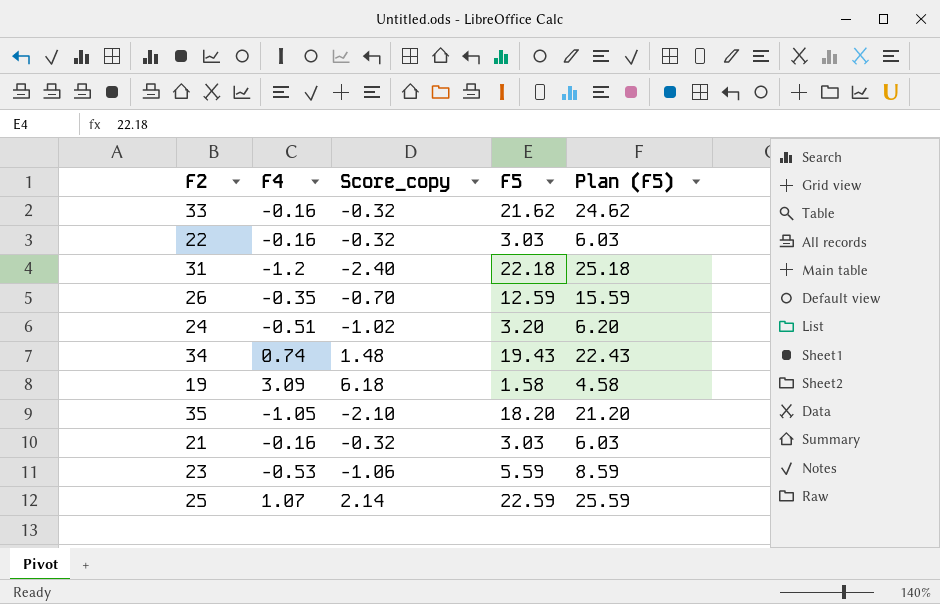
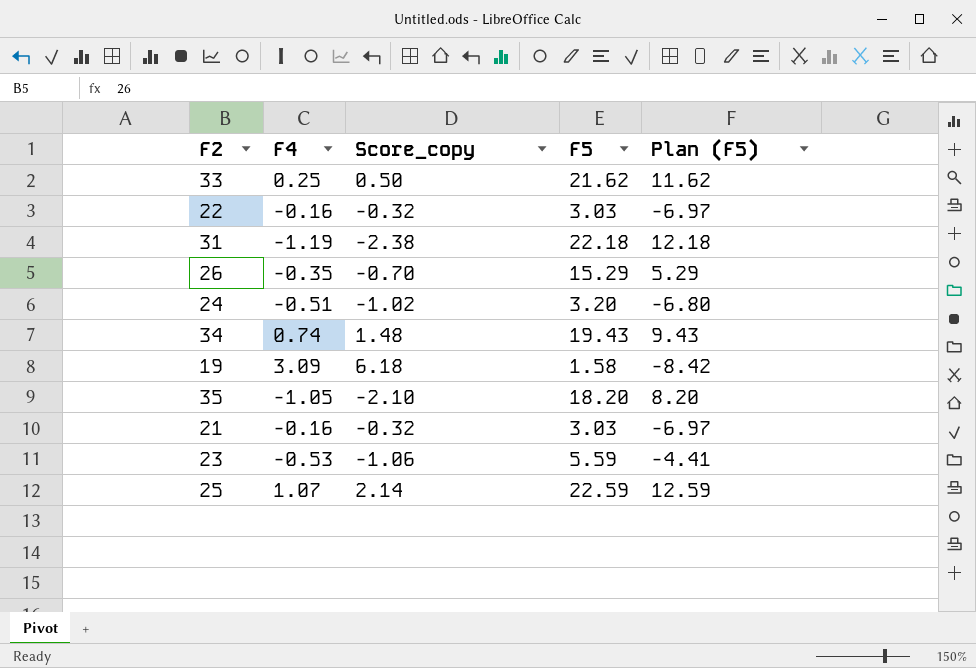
column Plan (F5) | formula: [F5] + 3 -> [F5] - 10
33 | F4: -0.16 -> 0.25
33 | Score_copy: -0.32 -> 0.50
31 | F4: -1.2 -> -1.19
31 | Score_copy: -2.40 -> -2.38
26 | F5: 12.59 -> 15.29

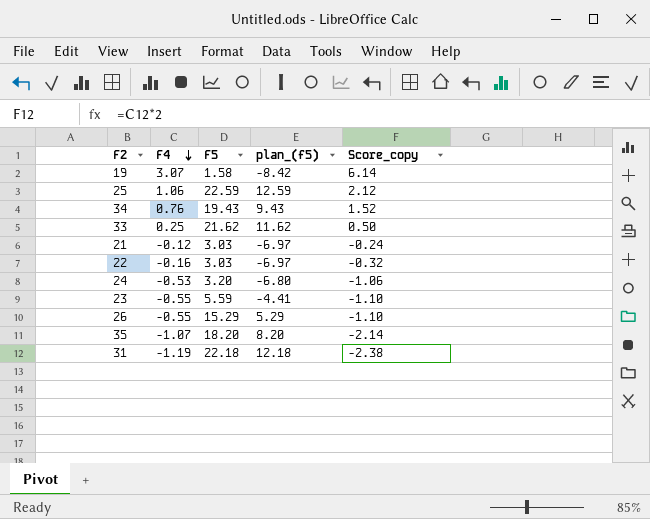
row order: none -> F4 descending
column name: Plan (F5) -> plan_(f5)
column Score_copy | position: 3 -> 5
19 | F4: 3.09 -> 3.07
19 | Score_copy: 6.18 -> 6.14
25 | F4: 1.07 -> 1.06
25 | Score_copy: 2.14 -> 2.12
34 | F4: 0.74 -> 0.76
34 | Score_copy: 1.48 -> 1.52
21 | F4: -0.16 -> -0.12
21 | Score_copy: -0.32 -> -0.24
24 | F4: -0.51 -> -0.53
24 | Score_copy: -1.02 -> -1.06
23 | F4: -0.53 -> -0.55
23 | Score_copy: -1.06 -> -1.10
26 | F4: -0.35 -> -0.55
26 | Score_copy: -0.70 -> -1.10
35 | F4: -1.05 -> -1.07
35 | Score_copy: -2.10 -> -2.14

